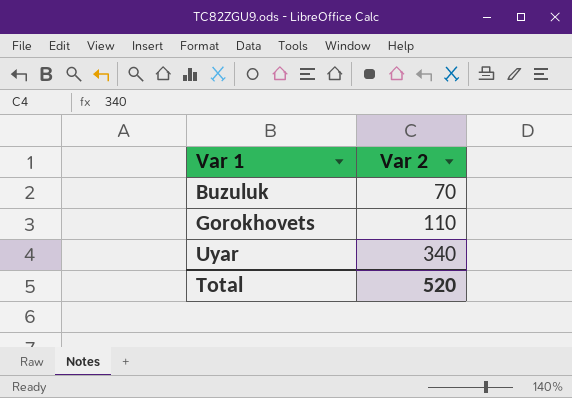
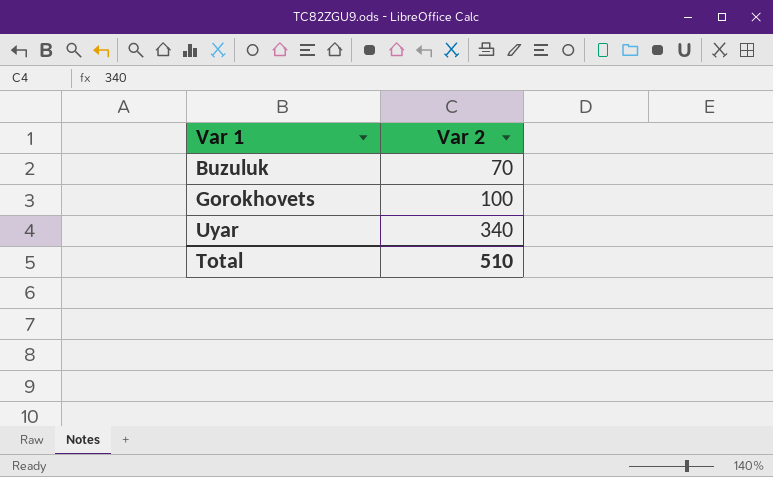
Gorokhovets | Var 2: 110 -> 100
Total | Var 2: 520 -> 510

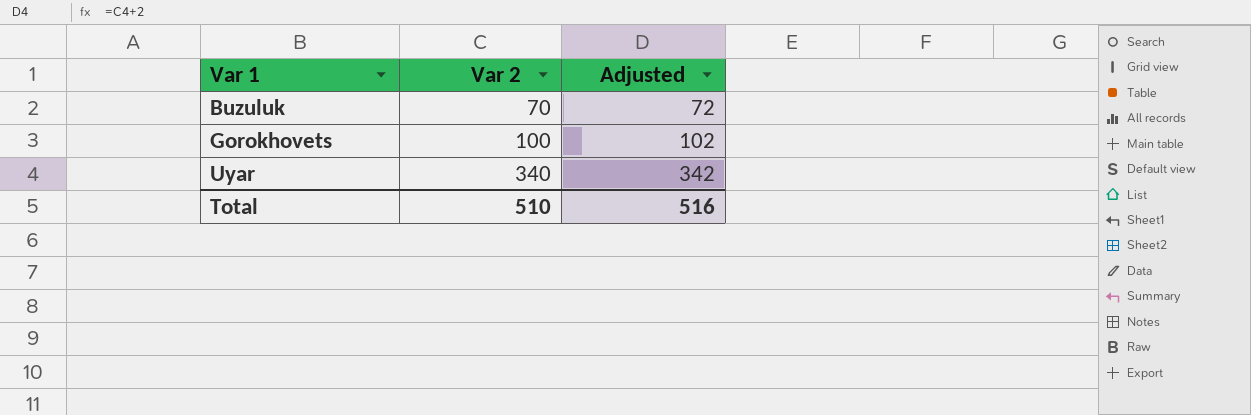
column Adjusted | formula: none -> [Var 2] + 2

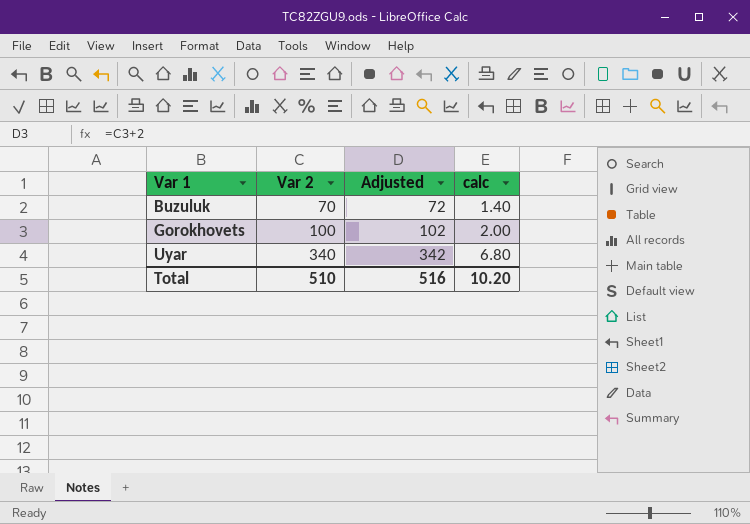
column calc | formula: none -> [Var 2] * 0.02

